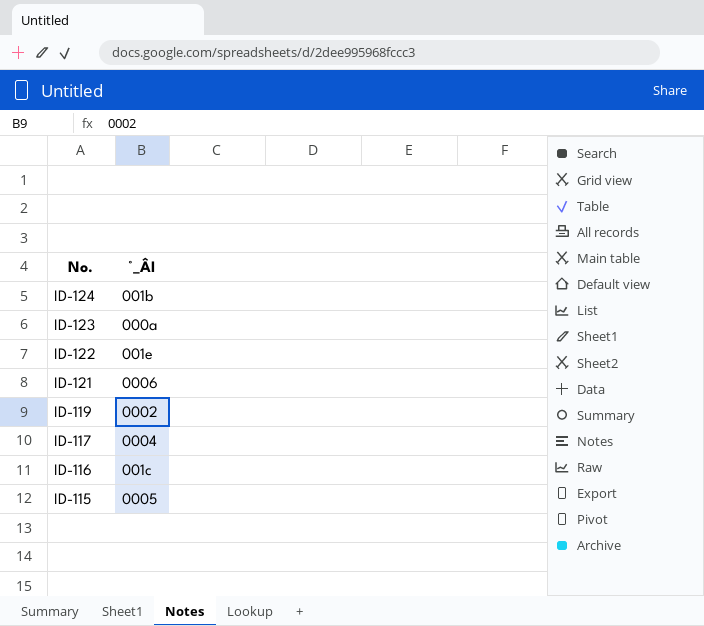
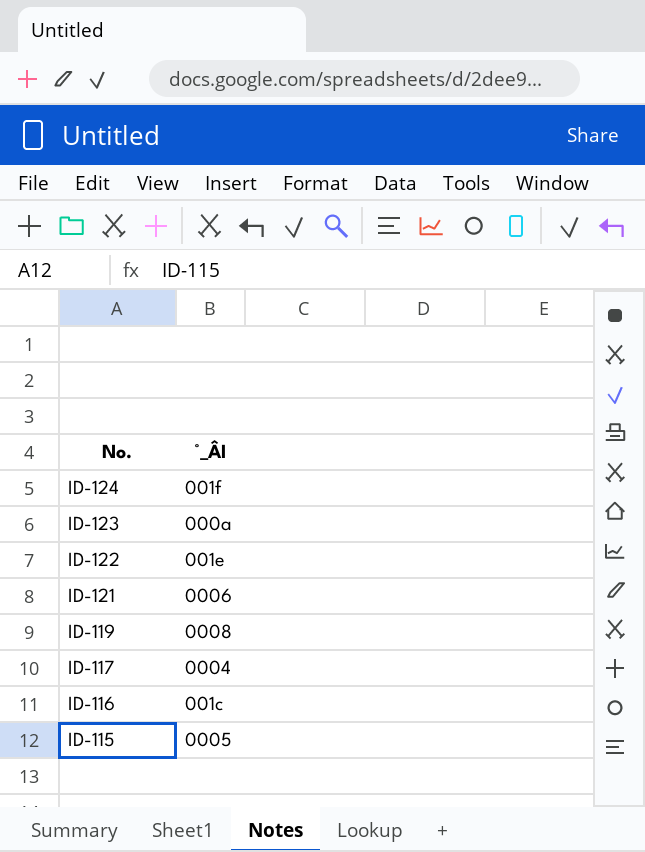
ID-124 | °_ÂI: 001b -> 001f
ID-119 | °_ÂI: 0002 -> 0008

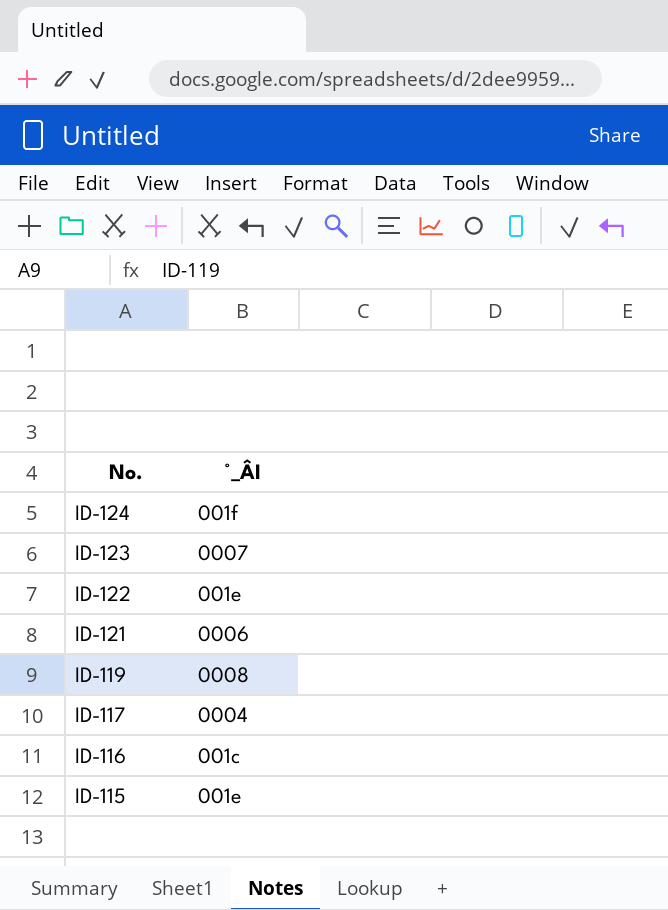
ID-123 | °_ÂI: 000a -> 0007
ID-115 | °_ÂI: 0005 -> 001e

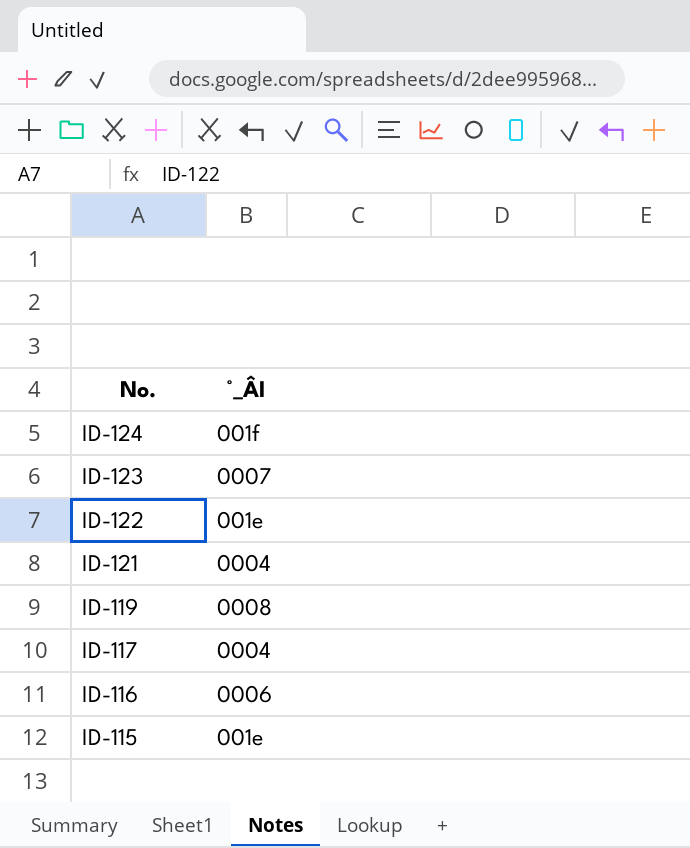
ID-121 | °_ÂI: 0006 -> 0004
ID-116 | °_ÂI: 001c -> 0006

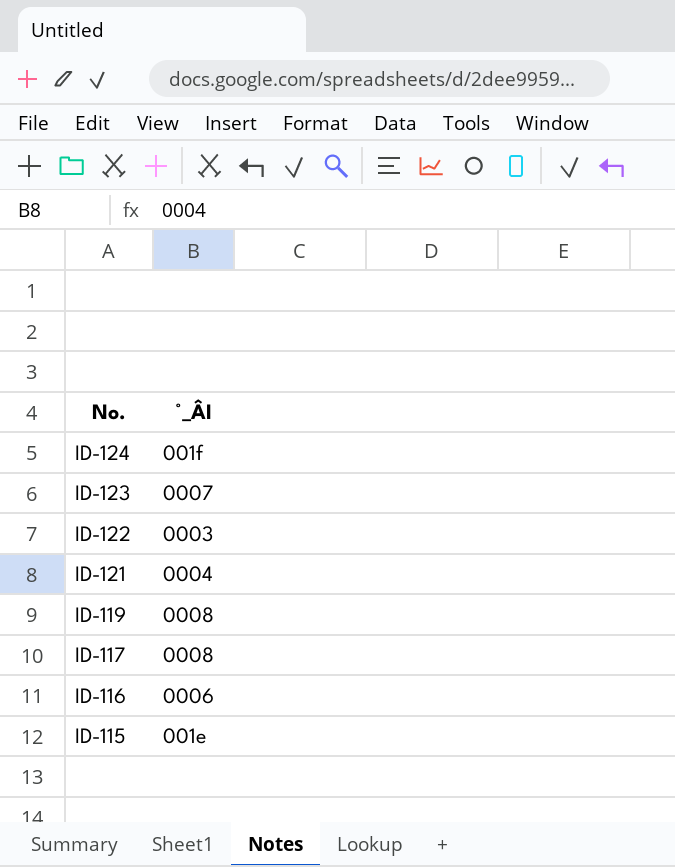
ID-122 | °_ÂI: 001e -> 0003
ID-117 | °_ÂI: 0004 -> 0008

